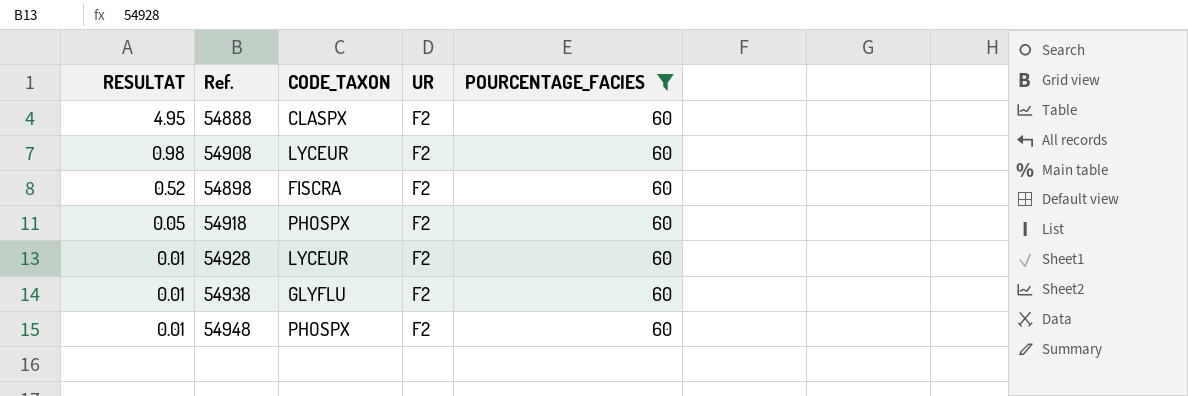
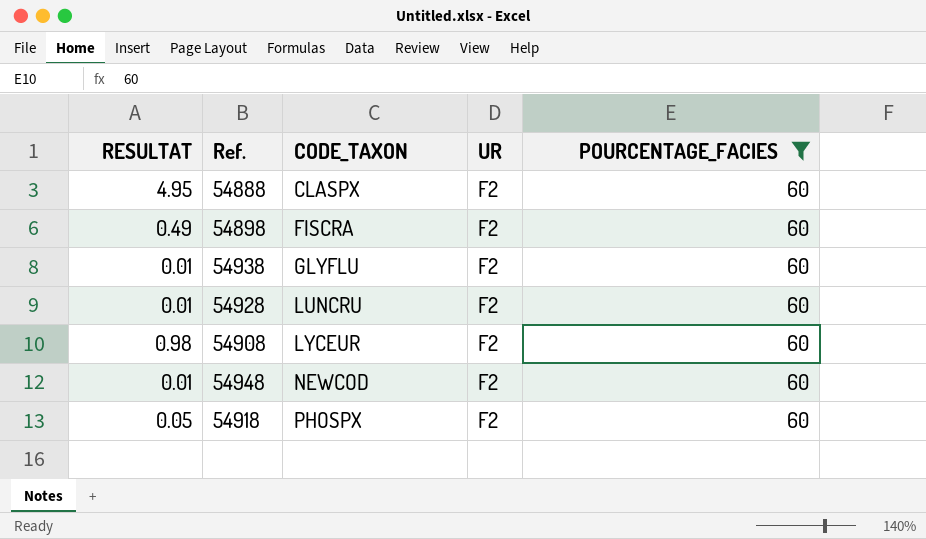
row order: RESULTAT descending -> CODE_TAXON ascending
54898 | RESULTAT: 0.52 -> 0.49
54928 | CODE_TAXON: LYCEUR -> LUNCRU
54948 | CODE_TAXON: PHOSPX -> NEWCOD

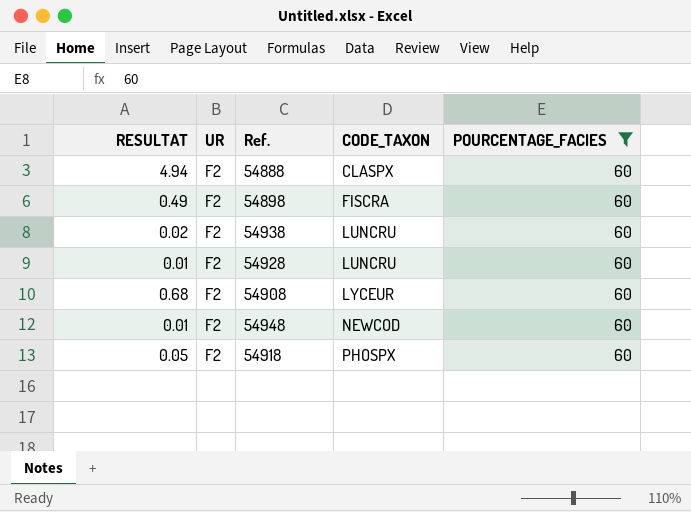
column UR | position: 4 -> 2
54888 | RESULTAT: 4.95 -> 4.94
54938 | RESULTAT: 0.01 -> 0.02
54938 | CODE_TAXON: GLYFLU -> LUNCRU
54908 | RESULTAT: 0.98 -> 0.68

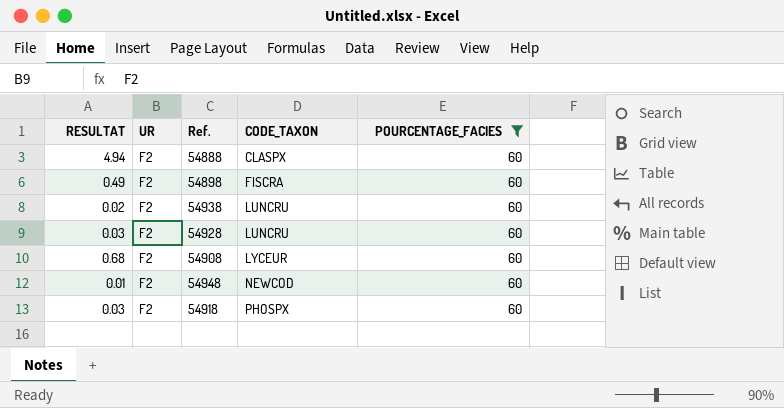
54928 | RESULTAT: 0.01 -> 0.03
54918 | RESULTAT: 0.05 -> 0.03

